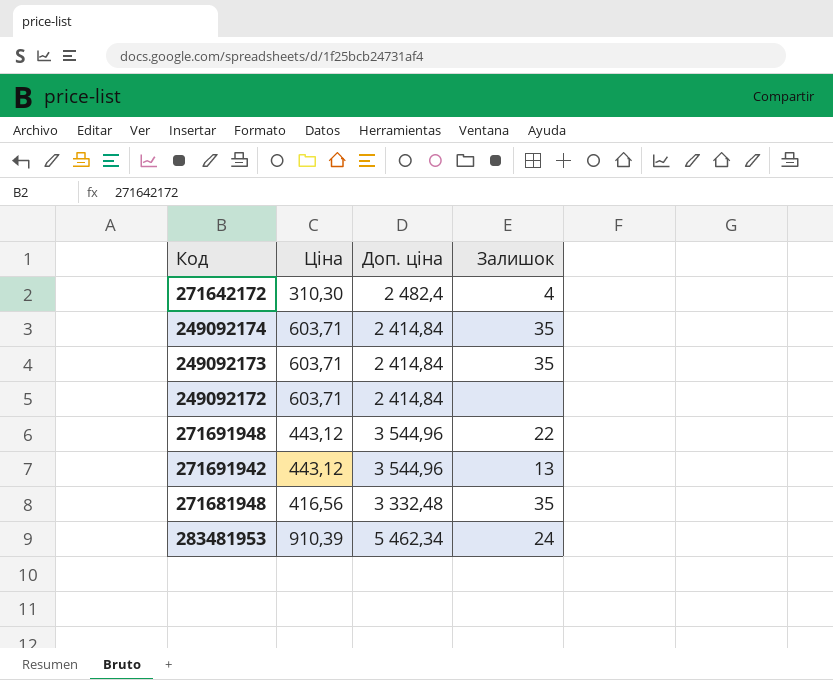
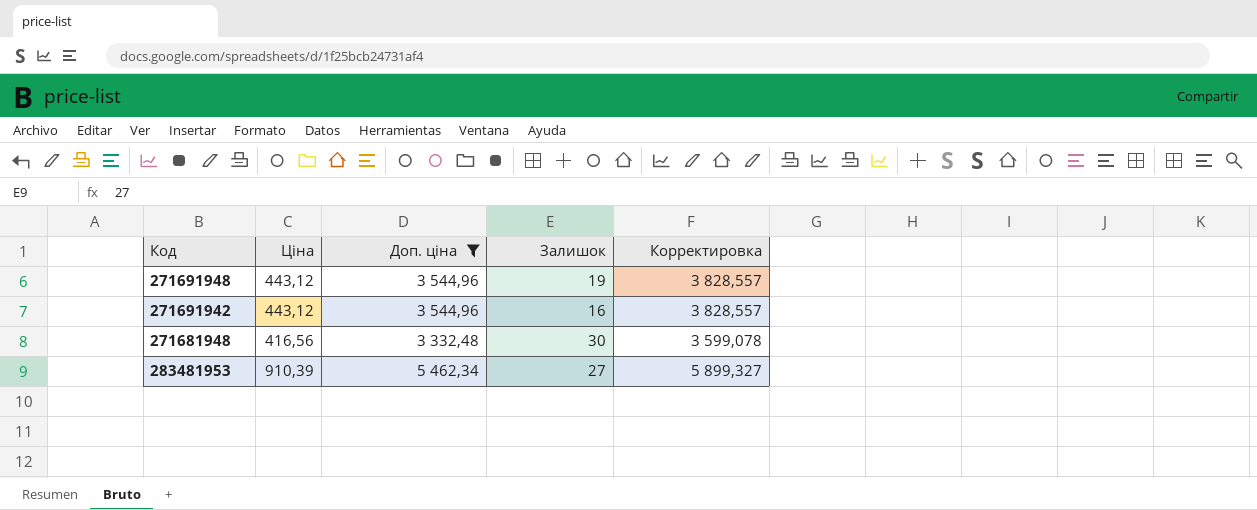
filter: none -> Доп. ціна >= 3 332,48
column Корректировка | formula: none -> [Доп. ціна] * 1,08
271691948 | Залишок: 22 -> 19
271691942 | Залишок: 13 -> 16
271681948 | Залишок: 35 -> 30
283481953 | Залишок: 24 -> 27

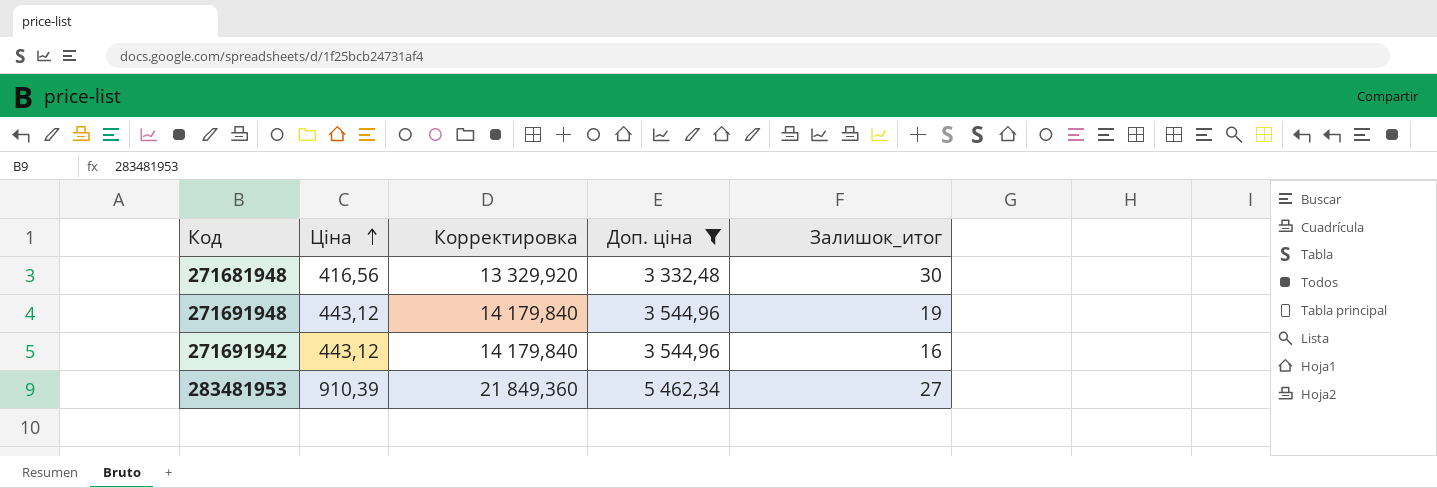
row order: none -> Ціна ascending
column Корректировка | formula: [Доп. ціна] * 1,08 -> [Доп. ціна] * 4
column Корректировка | position: 5 -> 3
column name: Залишок -> Залишок_итог

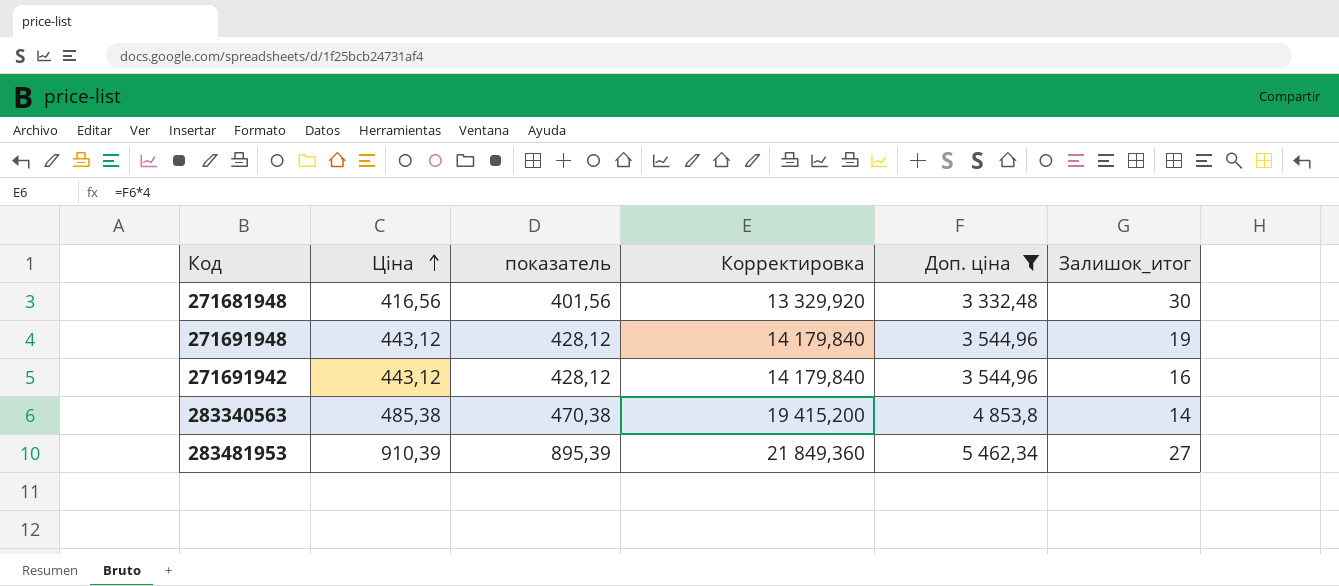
column показатель | formula: none -> [Ціна] - 15
row 283340563: none -> 485,38 | 470,38 | 19 415,200 | 4 853,8 | 14

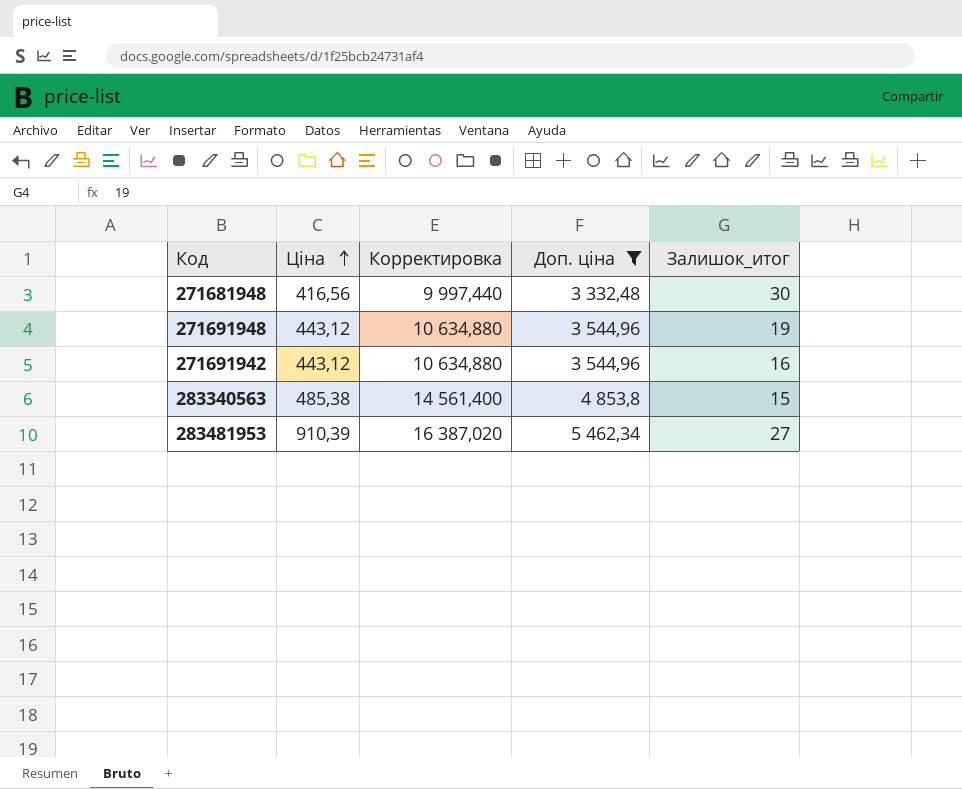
column показатель | formula: [Ціна] - 15 -> none
column Корректировка | formula: [Доп. ціна] * 4 -> [Доп. ціна] * 3
283340563 | Залишок_итог: 14 -> 15

